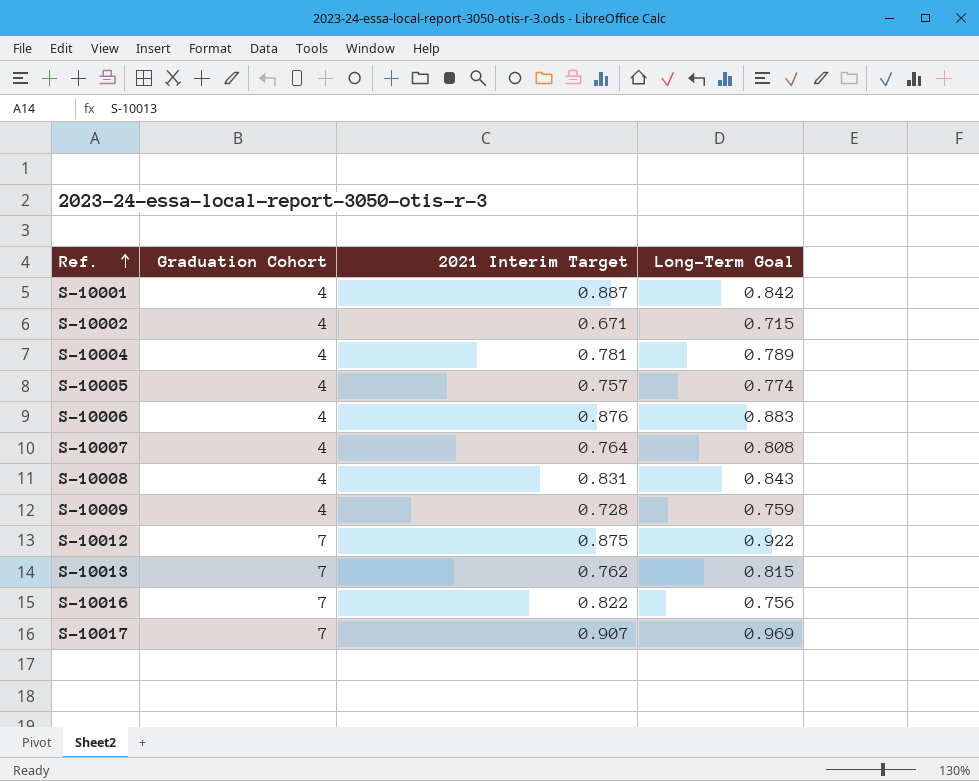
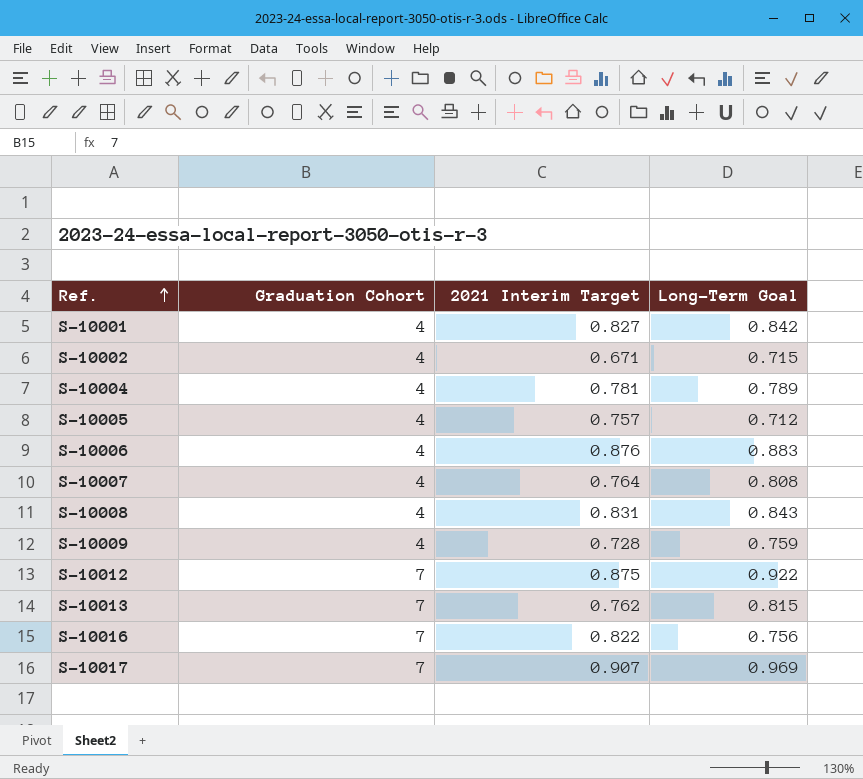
S-10001 | 2021 Interim Target: 0.887 -> 0.827
S-10005 | Long-Term Goal: 0.774 -> 0.712

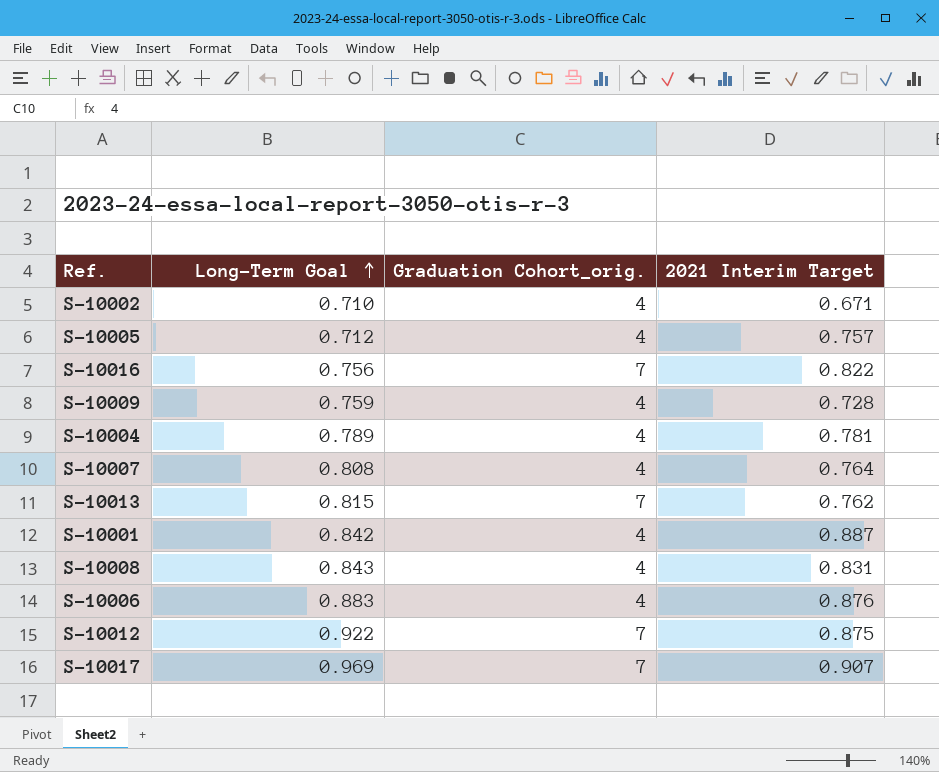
row order: Ref. ascending -> Long-Term Goal ascending
column Long-Term Goal | position: 4 -> 2
column name: Graduation Cohort -> Graduation Cohort_orig.
S-10002 | Long-Term Goal: 0.715 -> 0.710
S-10001 | 2021 Interim Target: 0.827 -> 0.887

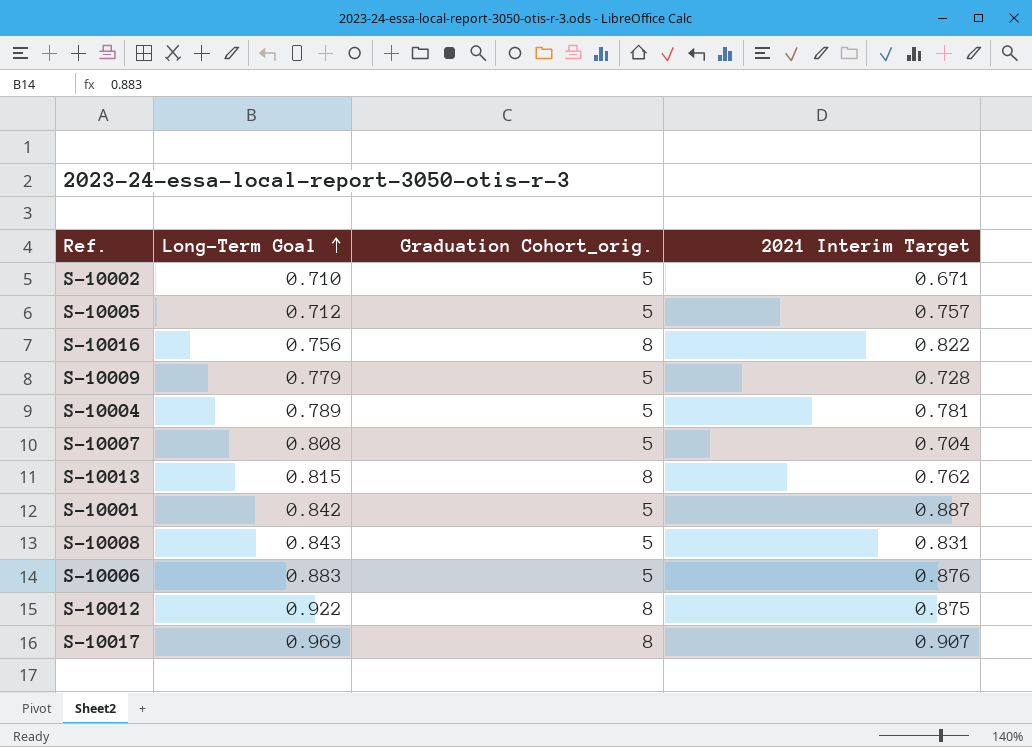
S-10002 | Graduation Cohort_orig.: 4 -> 5
S-10005 | Graduation Cohort_orig.: 4 -> 5
S-10016 | Graduation Cohort_orig.: 7 -> 8
S-10009 | Long-Term Goal: 0.759 -> 0.779
S-10009 | Graduation Cohort_orig.: 4 -> 5
S-10004 | Graduation Cohort_orig.: 4 -> 5
S-10007 | Graduation Cohort_orig.: 4 -> 5
S-10007 | 2021 Interim Target: 0.764 -> 0.704
S-10013 | Graduation Cohort_orig.: 7 -> 8
S-10001 | Graduation Cohort_orig.: 4 -> 5
S-10008 | Graduation Cohort_orig.: 4 -> 5
S-10006 | Graduation Cohort_orig.: 4 -> 5
S-10012 | Graduation Cohort_orig.: 7 -> 8
S-10017 | Graduation Cohort_orig.: 7 -> 8

